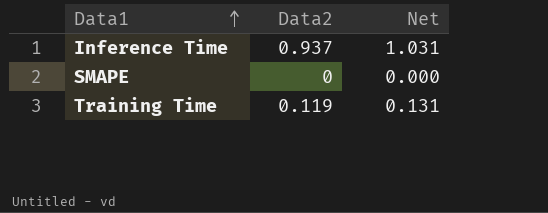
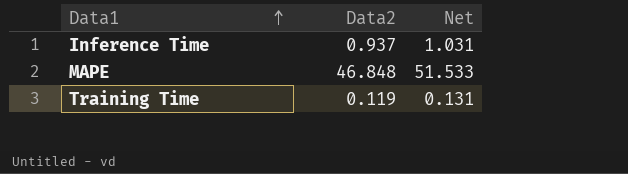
row SMAPE: 0 | 0.000 -> none
row MAPE: none -> 46.848 | 51.533

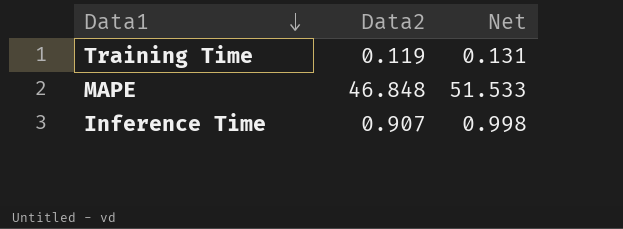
row order: Data1 ascending -> Data1 descending
Inference Time | Data2: 0.937 -> 0.907
Inference Time | Net: 1.031 -> 0.998

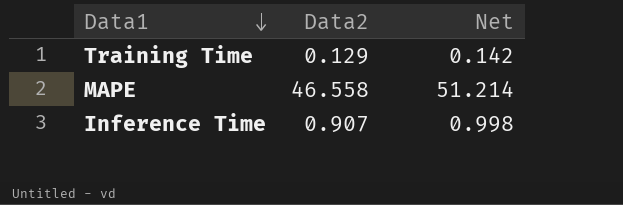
Training Time | Data2: 0.119 -> 0.129
Training Time | Net: 0.131 -> 0.142
MAPE | Data2: 46.848 -> 46.558
MAPE | Net: 51.533 -> 51.214

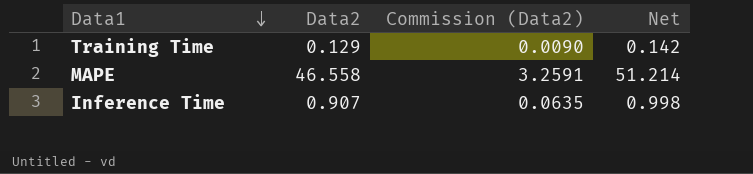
column Commission (Data2) | formula: none -> [Data2] * 0.07

